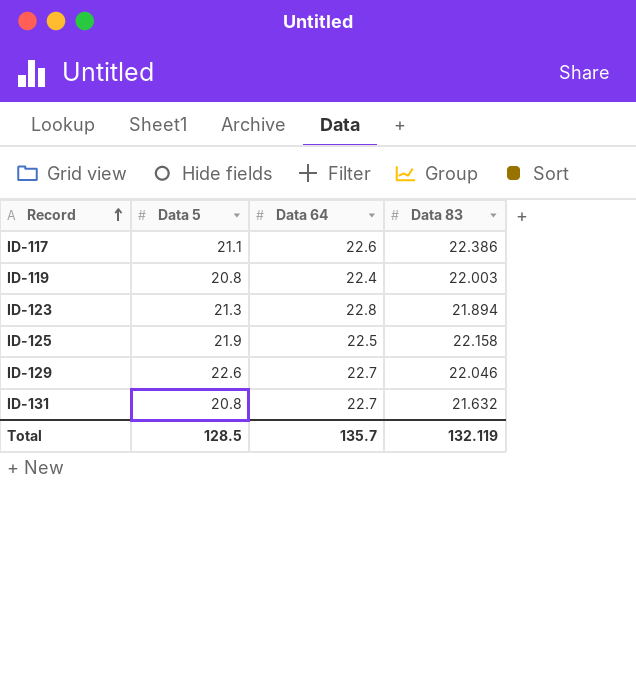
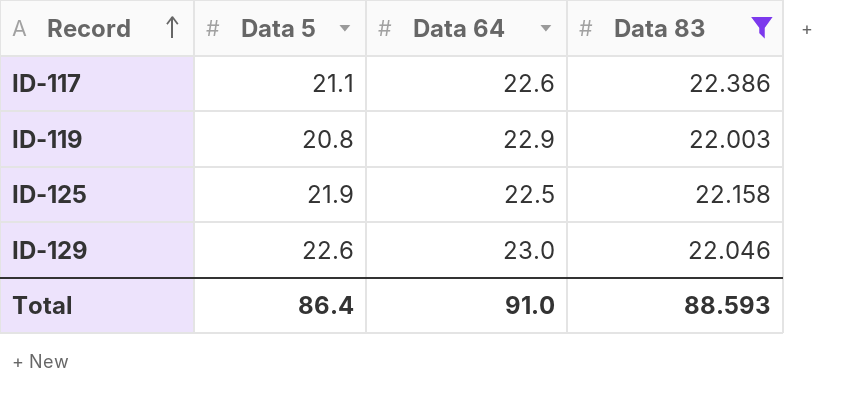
filter: none -> Data 83 >= 22.003
ID-119 | Data 64: 22.4 -> 22.9
ID-129 | Data 64: 22.7 -> 23.0
Total | Data 5: 128.5 -> 86.4
Total | Data 64: 135.7 -> 91.0
Total | Data 83: 132.119 -> 88.593

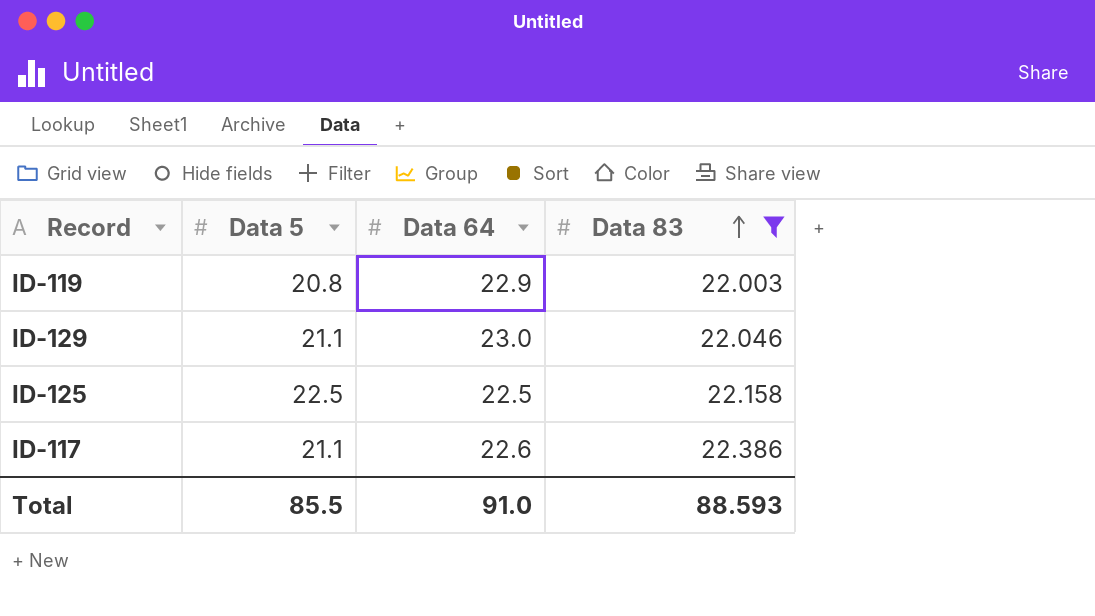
row order: Record ascending -> Data 83 ascending
ID-129 | Data 5: 22.6 -> 21.1
ID-125 | Data 5: 21.9 -> 22.5
Total | Data 5: 86.4 -> 85.5

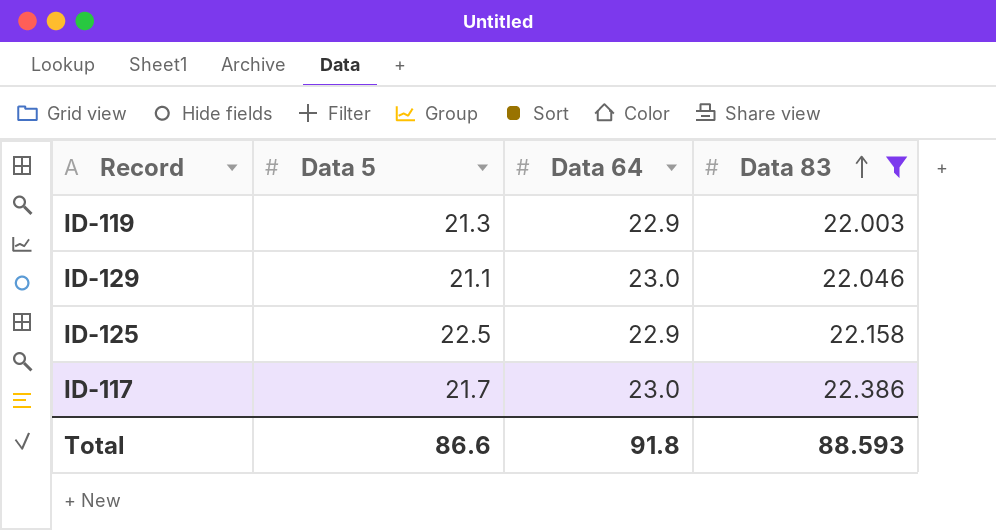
ID-119 | Data 5: 20.8 -> 21.3
ID-125 | Data 64: 22.5 -> 22.9
ID-117 | Data 5: 21.1 -> 21.7
ID-117 | Data 64: 22.6 -> 23.0
Total | Data 5: 85.5 -> 86.6
Total | Data 64: 91.0 -> 91.8

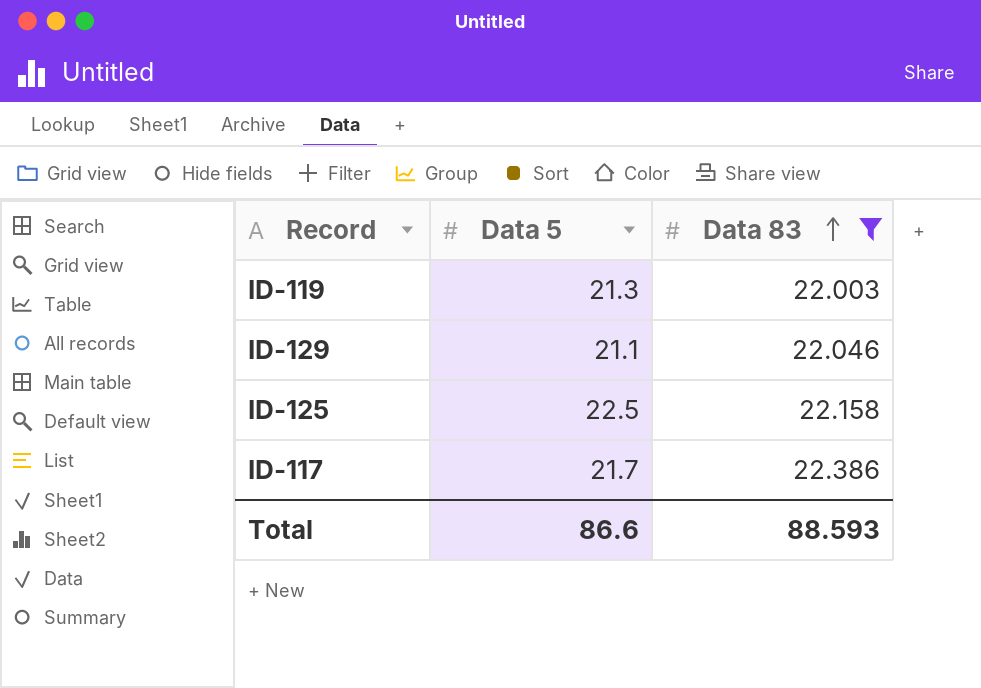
column Data 64 | position: 3 -> none

